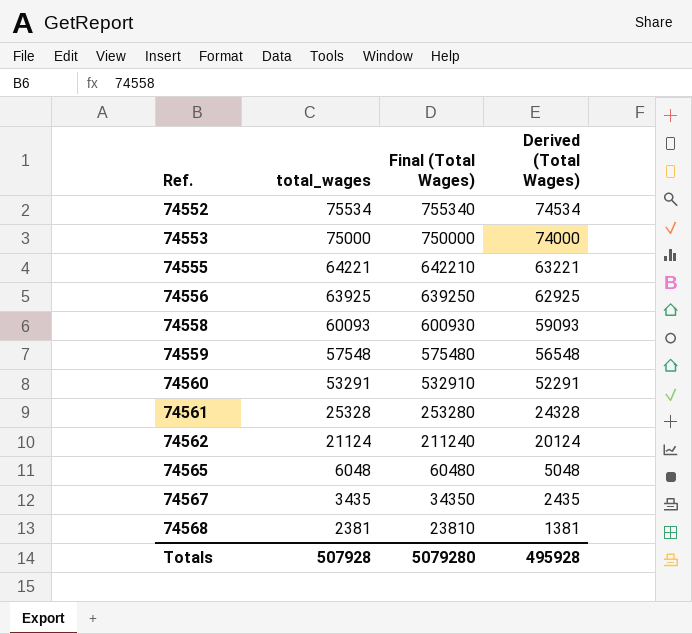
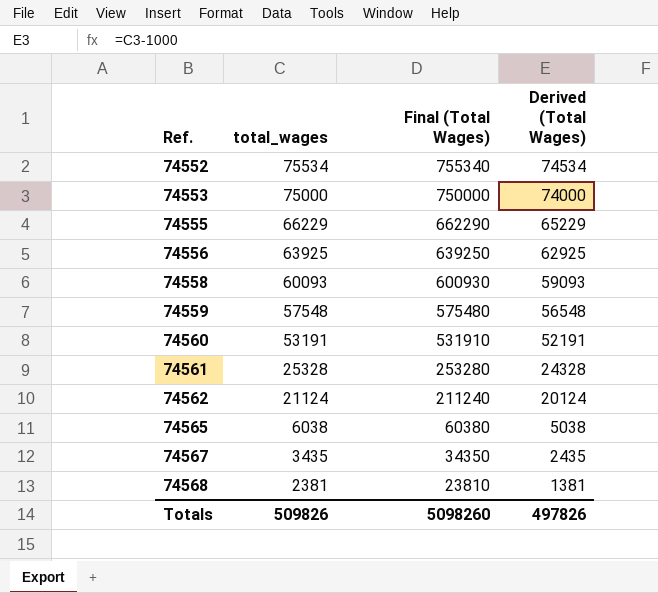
74555 | total_wages: 64221 -> 66229
74555 | Final (Total Wages): 642210 -> 662290
74555 | Derived (Total Wages): 63221 -> 65229
74560 | total_wages: 53291 -> 53191
74560 | Final (Total Wages): 532910 -> 531910
74560 | Derived (Total Wages): 52291 -> 52191
74565 | total_wages: 6048 -> 6038
74565 | Final (Total Wages): 60480 -> 60380
74565 | Derived (Total Wages): 5048 -> 5038
Totals | total_wages: 507928 -> 509826
Totals | Final (Total Wages): 5079280 -> 5098260
Totals | Derived (Total Wages): 495928 -> 497826

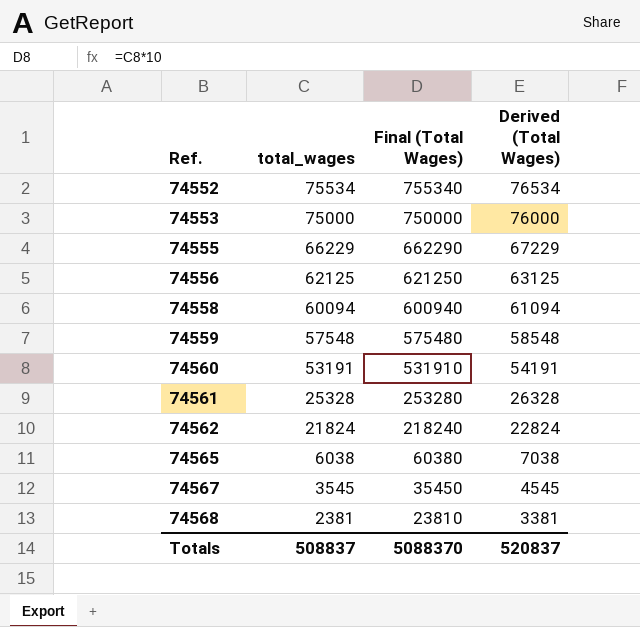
column Derived (Total Wages) | formula: [total_wages] - 1000 -> [total_wages] + 1000
74556 | total_wages: 63925 -> 62125
74556 | Final (Total Wages): 639250 -> 621250
74558 | total_wages: 60093 -> 60094
74558 | Final (Total Wages): 600930 -> 600940
74562 | total_wages: 21124 -> 21824
74562 | Final (Total Wages): 211240 -> 218240
74567 | total_wages: 3435 -> 3545
74567 | Final (Total Wages): 34350 -> 35450
Totals | total_wages: 509826 -> 508837
Totals | Final (Total Wages): 5098260 -> 5088370
Totals | Derived (Total Wages): 497826 -> 520837

